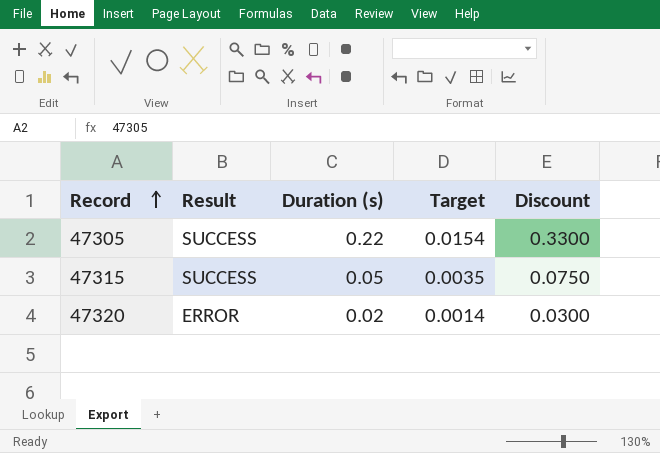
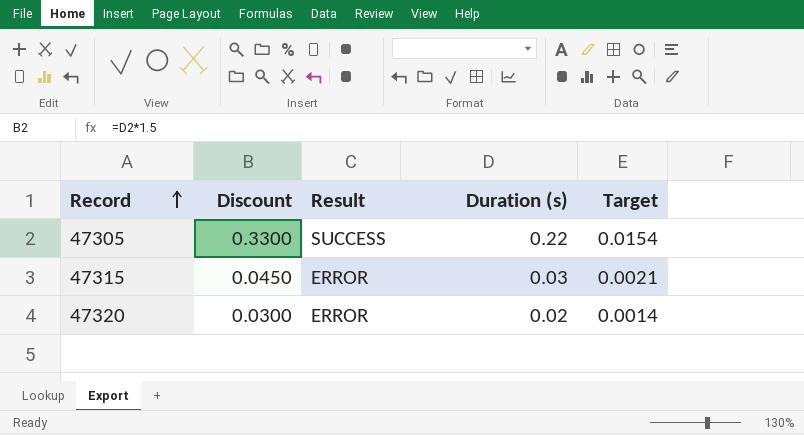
column Discount | position: 5 -> 2
47315 | Discount: 0.0750 -> 0.0450
47315 | Result: SUCCESS -> ERROR
47315 | Duration (s): 0.05 -> 0.03
47315 | Target: 0.0035 -> 0.0021

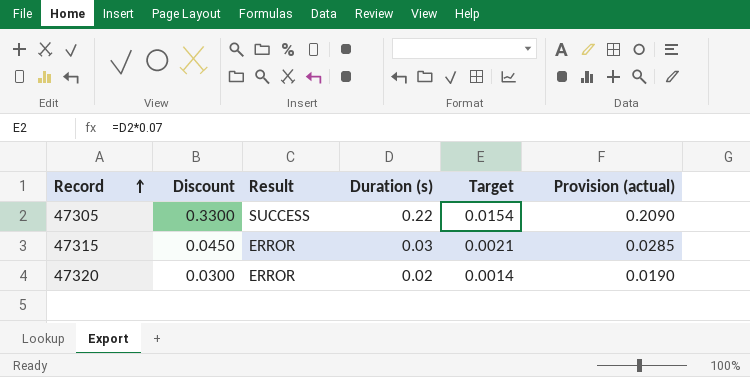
column Provision (actual) | formula: none -> [Duration (s)] * 0.95

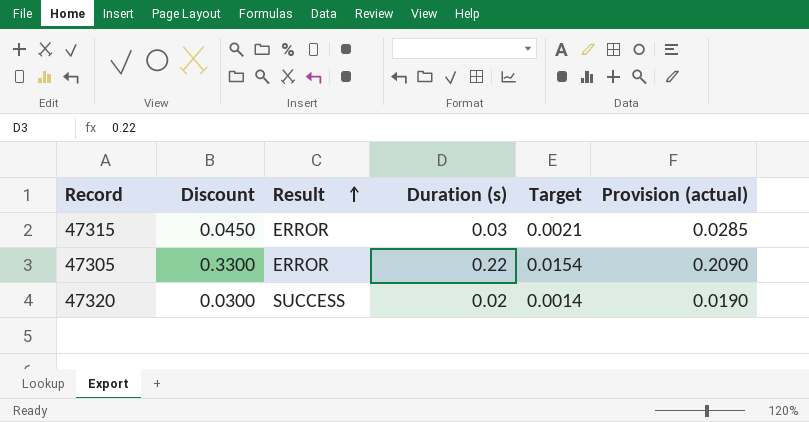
row order: Record ascending -> Result ascending
47305 | Result: SUCCESS -> ERROR
47320 | Result: ERROR -> SUCCESS

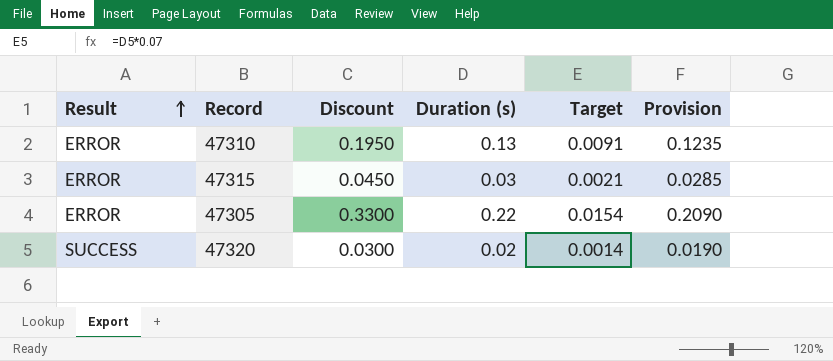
column Result | position: 3 -> 1
column name: Provision (actual) -> Provision
row 47310: none -> ERROR | 0.1950 | 0.13 | 0.0091 | 0.1235

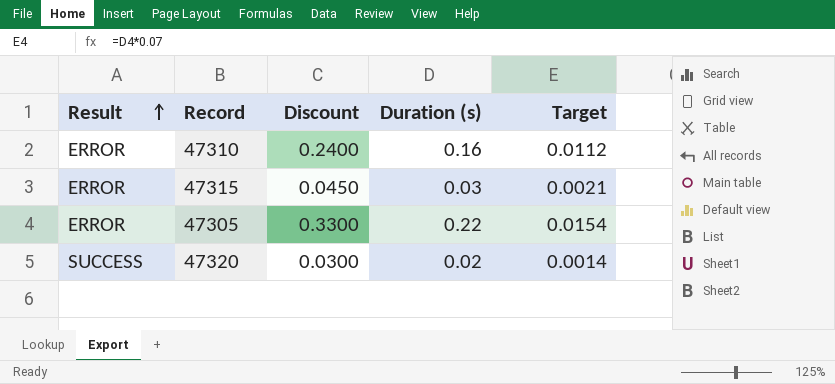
column Provision | formula: [Duration (s)] * 0.95 -> none
47310 | Discount: 0.1950 -> 0.2400
47310 | Duration (s): 0.13 -> 0.16
47310 | Target: 0.0091 -> 0.0112

